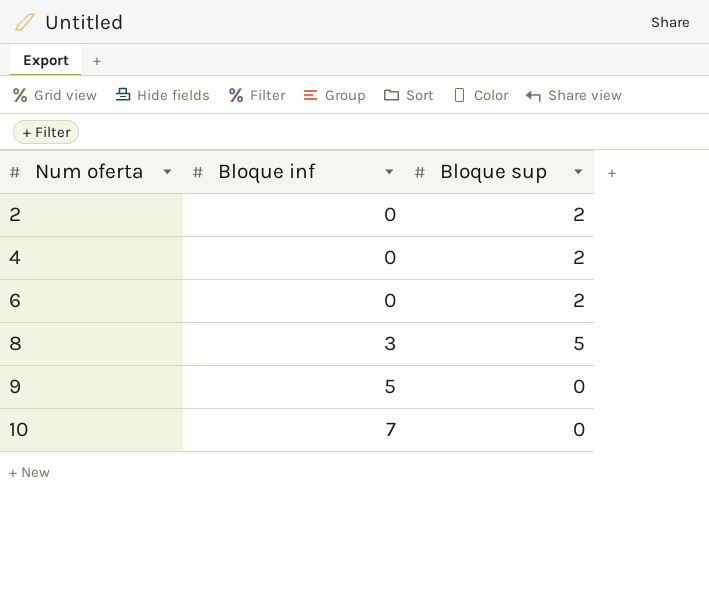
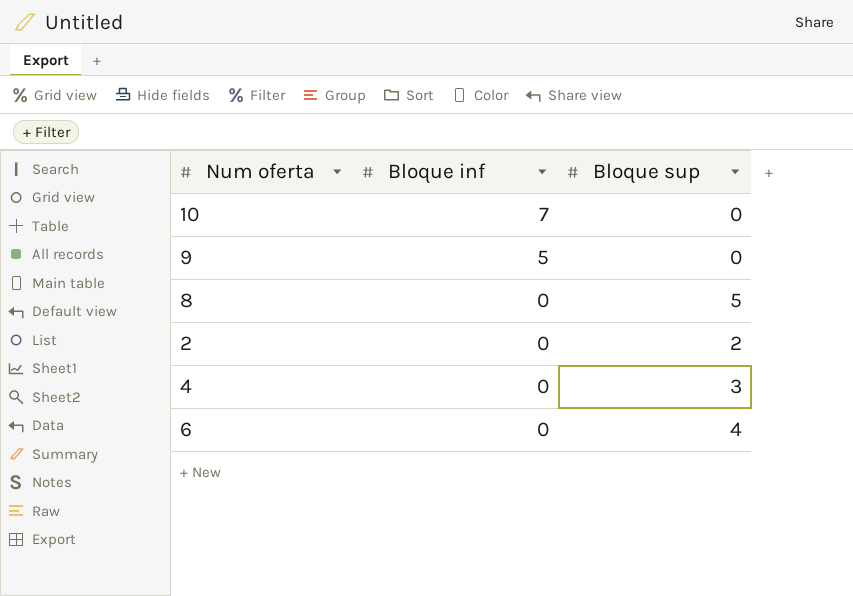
row order: Num oferta ascending -> Bloque inf descending
8 | Bloque inf: 3 -> 0
4 | Bloque sup: 2 -> 3
6 | Bloque sup: 2 -> 4

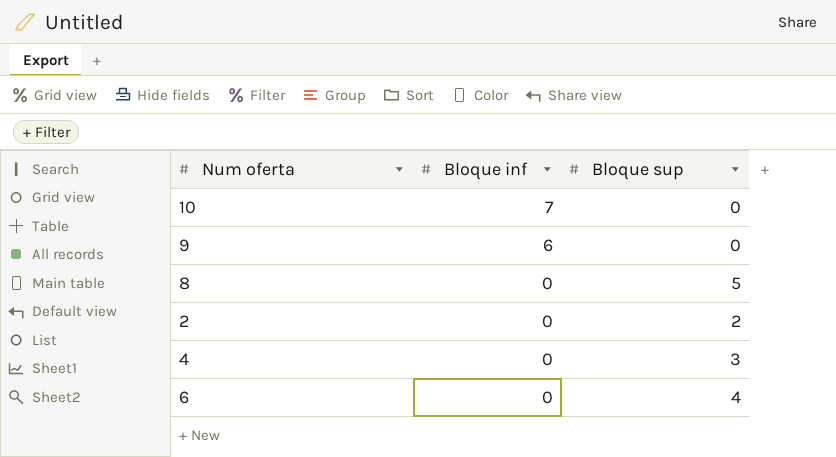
9 | Bloque inf: 5 -> 6

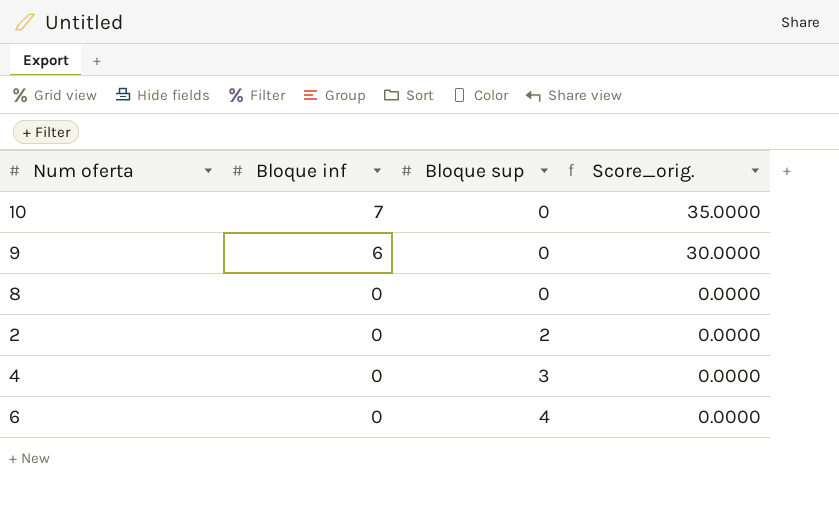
column Score_orig. | formula: none -> [Bloque inf] * 5
8 | Bloque sup: 5 -> 0

